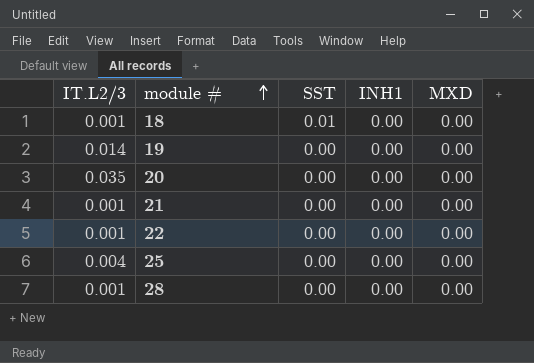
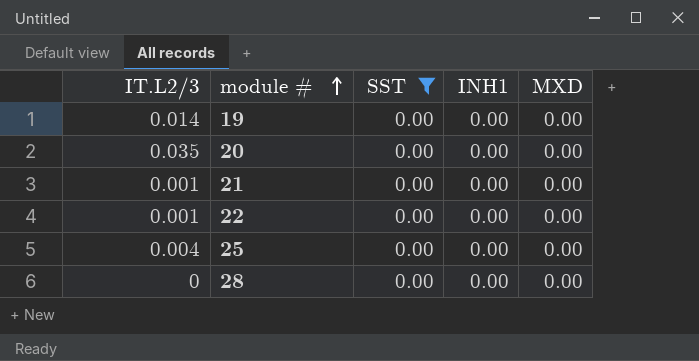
filter: none -> SST = 0.00
28 | IT.L2/3: 0.001 -> 0

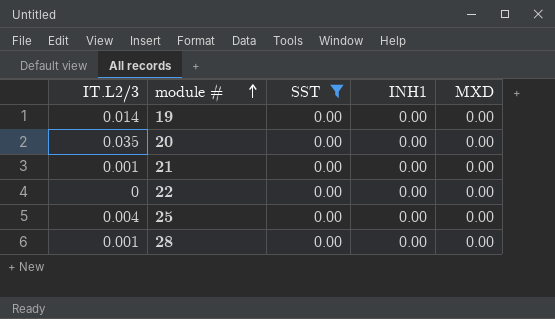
22 | IT.L2/3: 0.001 -> 0
28 | IT.L2/3: 0 -> 0.001

